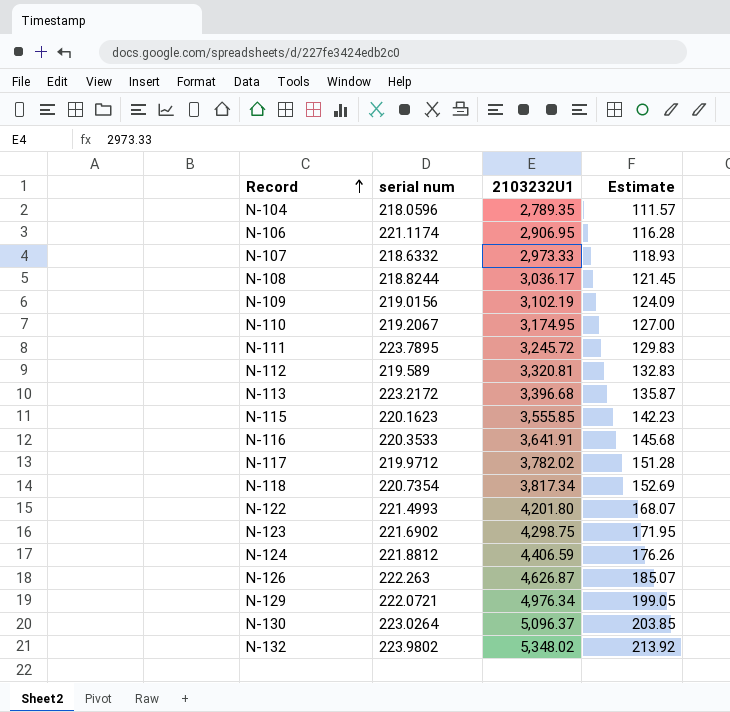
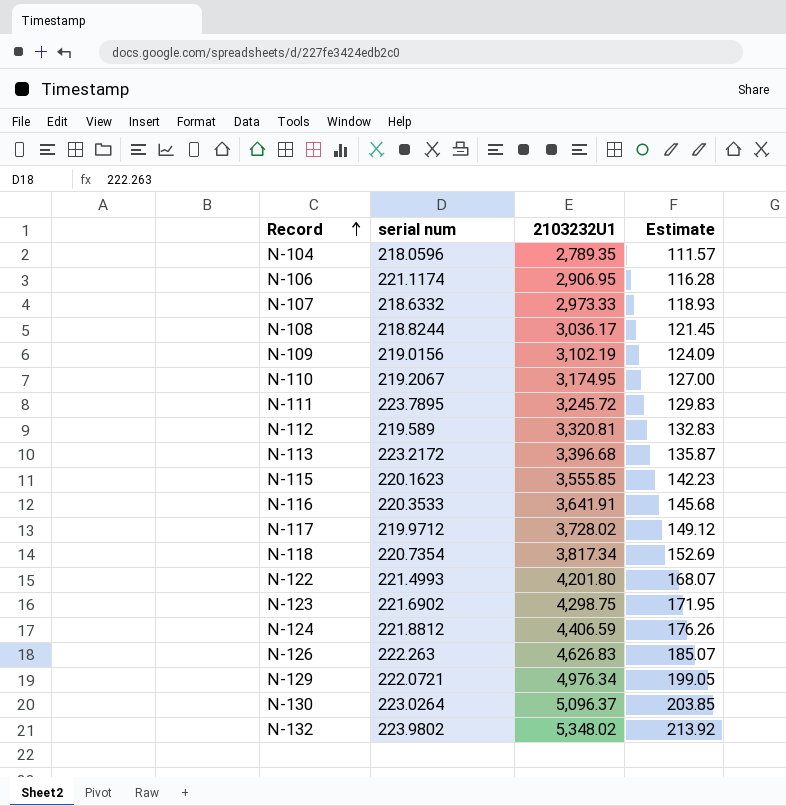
N-117 | 2103232U1: 3,782.02 -> 3,728.02
N-117 | Estimate: 151.28 -> 149.12
N-126 | 2103232U1: 4,626.87 -> 4,626.83

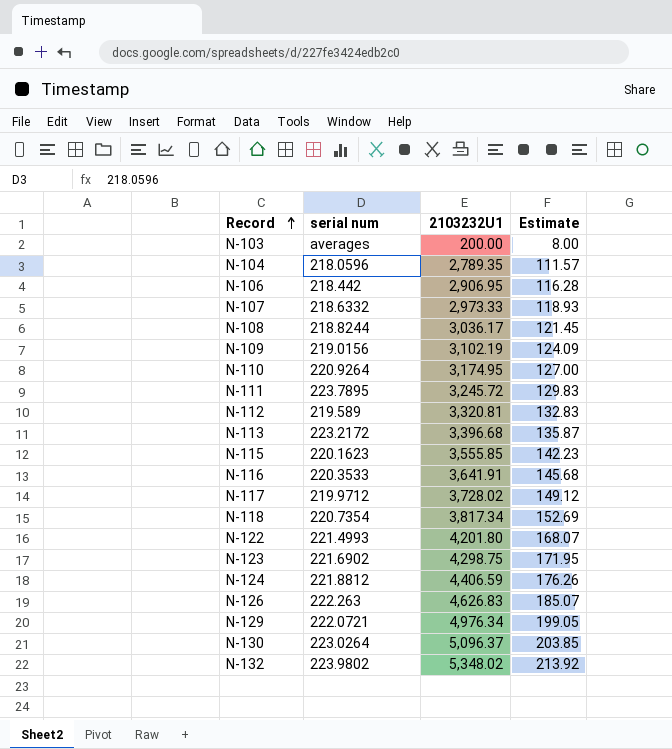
row N-103: none -> averages | 200.00 | 8.00
N-106 | serial num: 221.1174 -> 218.442
N-110 | serial num: 219.2067 -> 220.9264

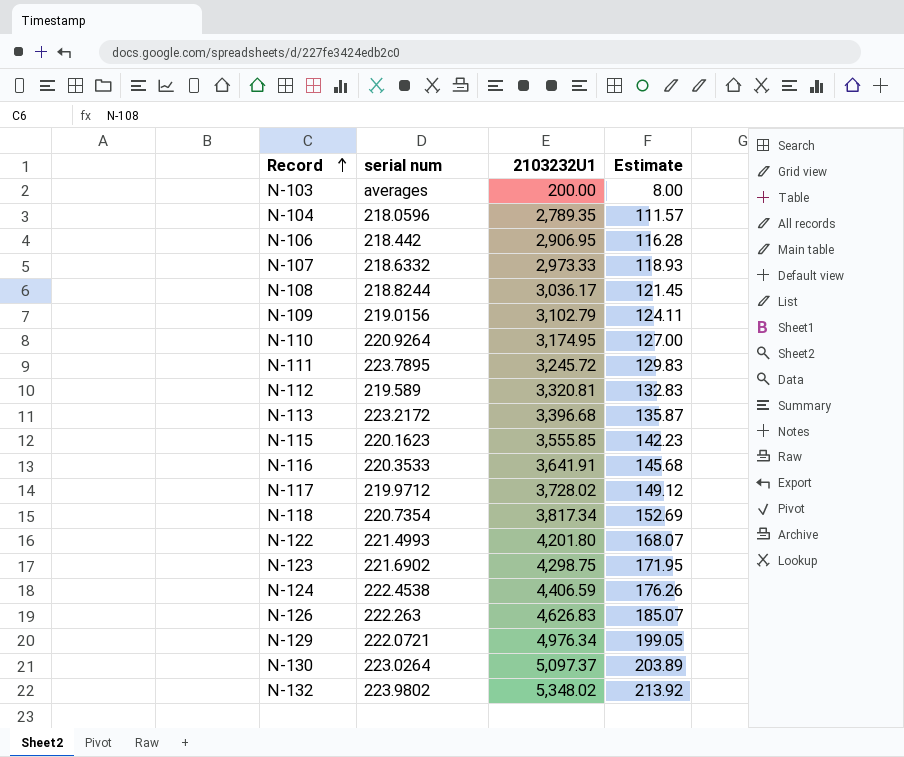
N-109 | 2103232U1: 3,102.19 -> 3,102.79
N-109 | Estimate: 124.09 -> 124.11
N-124 | serial num: 221.8812 -> 222.4538
N-130 | 2103232U1: 5,096.37 -> 5,097.37
N-130 | Estimate: 203.85 -> 203.89

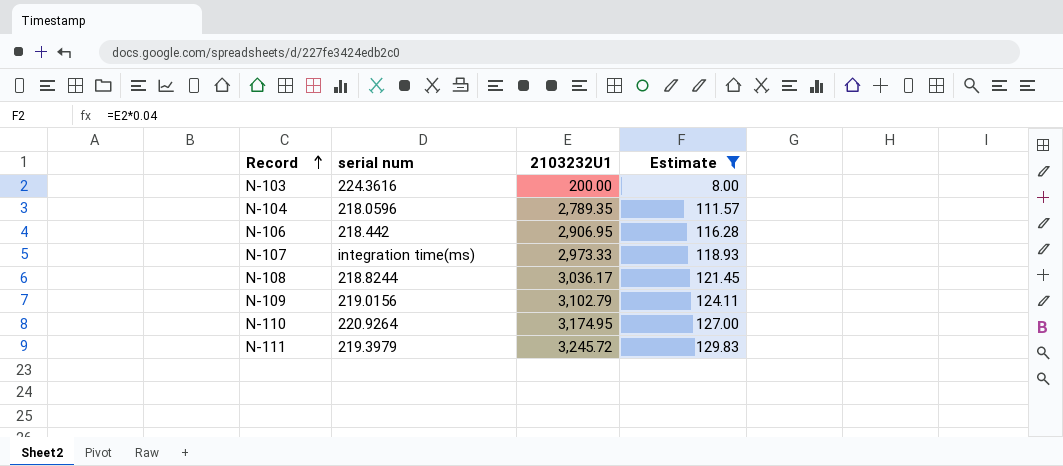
filter: none -> Estimate <= 129.83
N-103 | serial num: averages -> 224.3616
N-107 | serial num: 218.6332 -> integration time(ms)
N-111 | serial num: 223.7895 -> 219.3979

